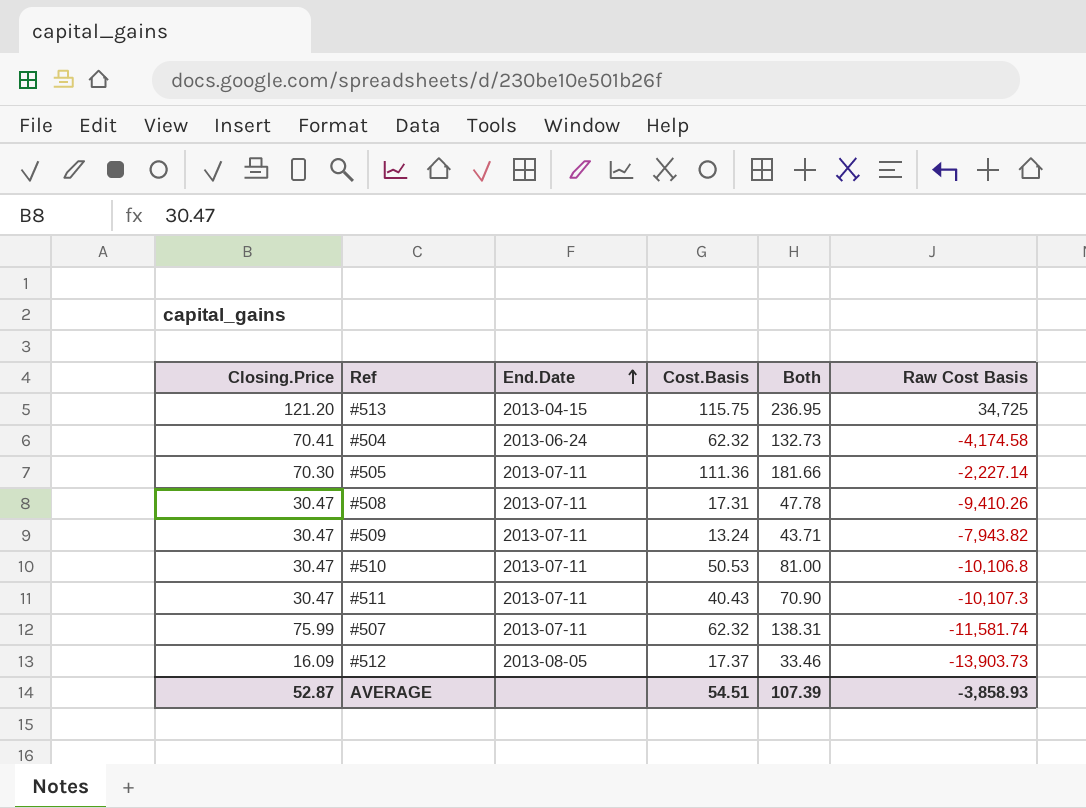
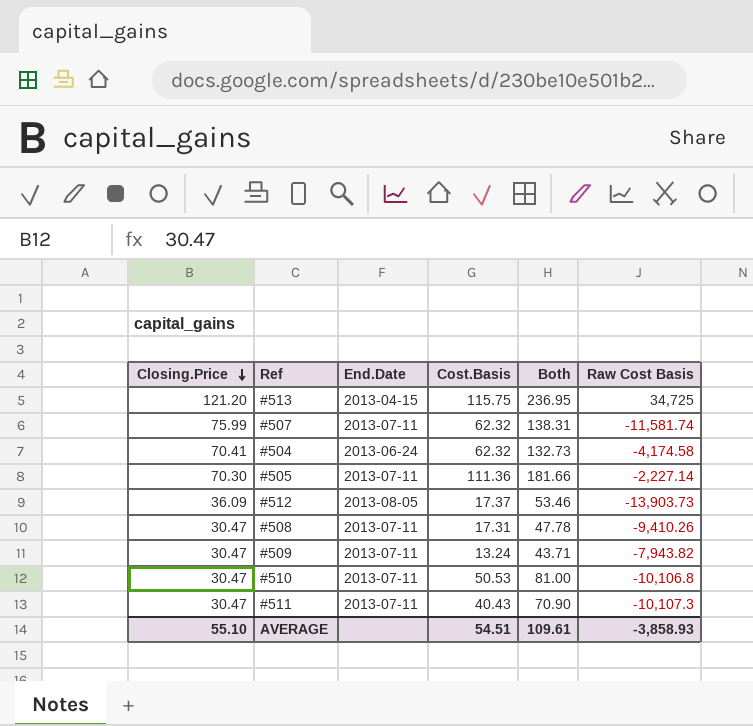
row order: End.Date ascending -> Closing.Price descending
#512 | Closing.Price: 16.09 -> 36.09
#512 | Both: 33.46 -> 53.46
AVERAGE | Closing.Price: 52.87 -> 55.10
AVERAGE | Both: 107.39 -> 109.61

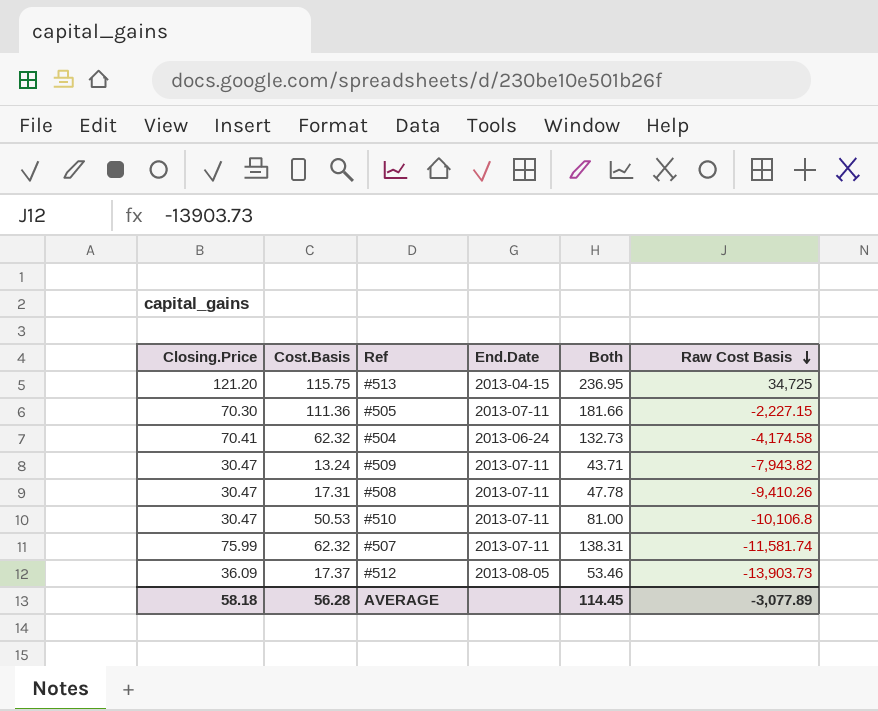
row order: Closing.Price descending -> Raw Cost Basis descending
column Cost.Basis | position: 4 -> 2
row #511: 30.47 | 2013-07-11 | 40.43 | 70.90 | -10,107.3 -> none
#505 | Raw Cost Basis: -2,227.14 -> -2,227.15
AVERAGE | Closing.Price: 55.10 -> 58.18
AVERAGE | Cost.Basis: 54.51 -> 56.28
AVERAGE | Both: 109.61 -> 114.45
AVERAGE | Raw Cost Basis: -3,858.93 -> -3,077.89

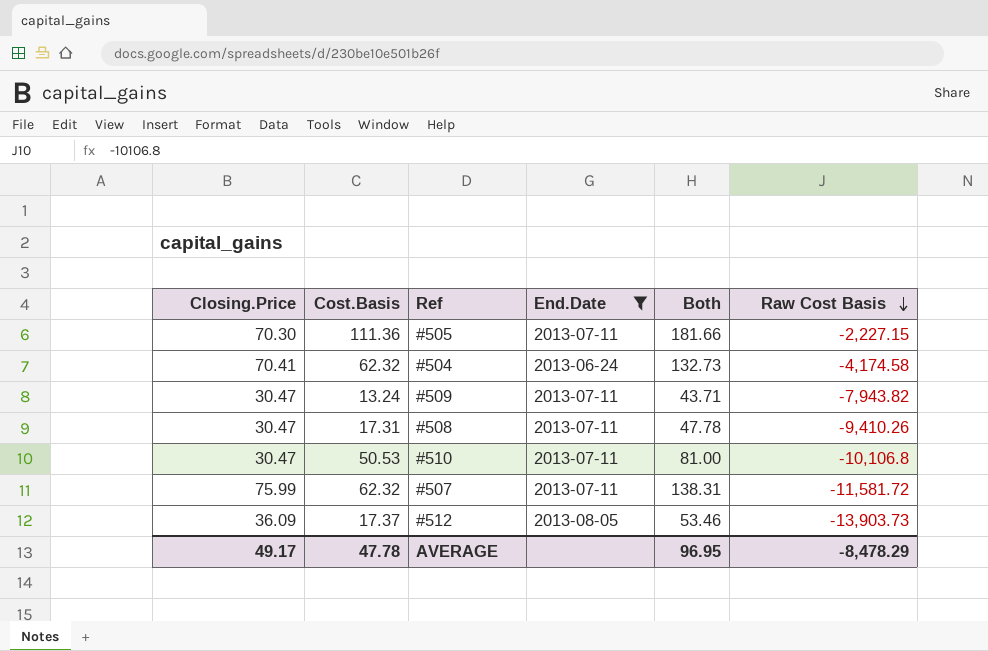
filter: none -> End.Date != 2013-04-15
#507 | Raw Cost Basis: -11,581.74 -> -11,581.72
AVERAGE | Closing.Price: 58.18 -> 49.17
AVERAGE | Cost.Basis: 56.28 -> 47.78
AVERAGE | Both: 114.45 -> 96.95
AVERAGE | Raw Cost Basis: -3,077.89 -> -8,478.29

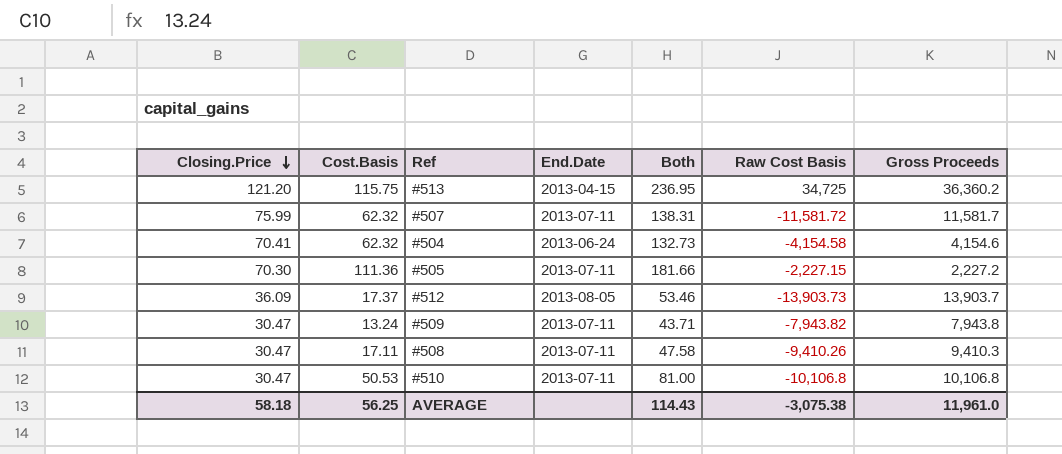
filter: End.Date != 2013-04-15 -> none
row order: Raw Cost Basis descending -> Closing.Price descending
column Gross Proceeds | position: none -> 7
#504 | Raw Cost Basis: -4,174.58 -> -4,154.58
#508 | Cost.Basis: 17.31 -> 17.11
#508 | Both: 47.78 -> 47.58
AVERAGE | Closing.Price: 49.17 -> 58.18
AVERAGE | Cost.Basis: 47.78 -> 56.25
AVERAGE | Both: 96.95 -> 114.43
AVERAGE | Raw Cost Basis: -8,478.29 -> -3,075.38

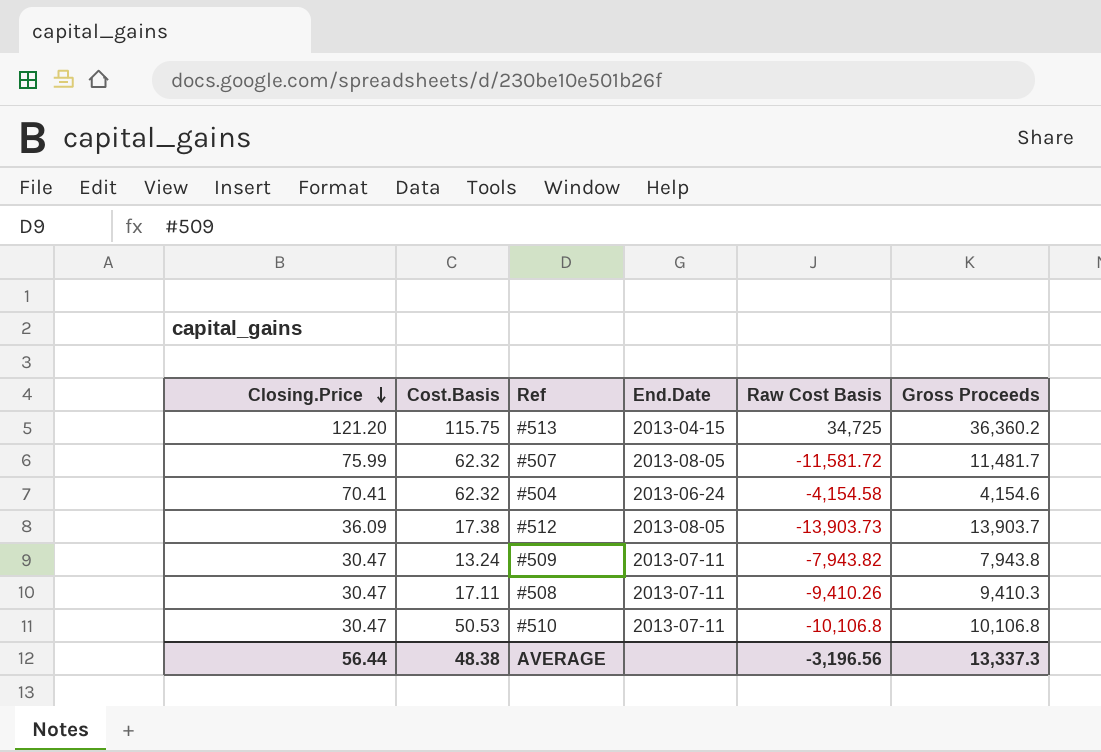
column Both | formula: [Closing.Price] + [Cost.Basis] -> none
row #505: 70.30 | 111.36 | 2013-07-11 | 181.66 | -2,227.15 | 2,227.2 -> none
#507 | End.Date: 2013-07-11 -> 2013-08-05
#507 | Gross Proceeds: 11,581.7 -> 11,481.7
#512 | Cost.Basis: 17.37 -> 17.38
AVERAGE | Closing.Price: 58.18 -> 56.44
AVERAGE | Cost.Basis: 56.25 -> 48.38
AVERAGE | Raw Cost Basis: -3,075.38 -> -3,196.56
AVERAGE | Gross Proceeds: 11,961.0 -> 13,337.3

